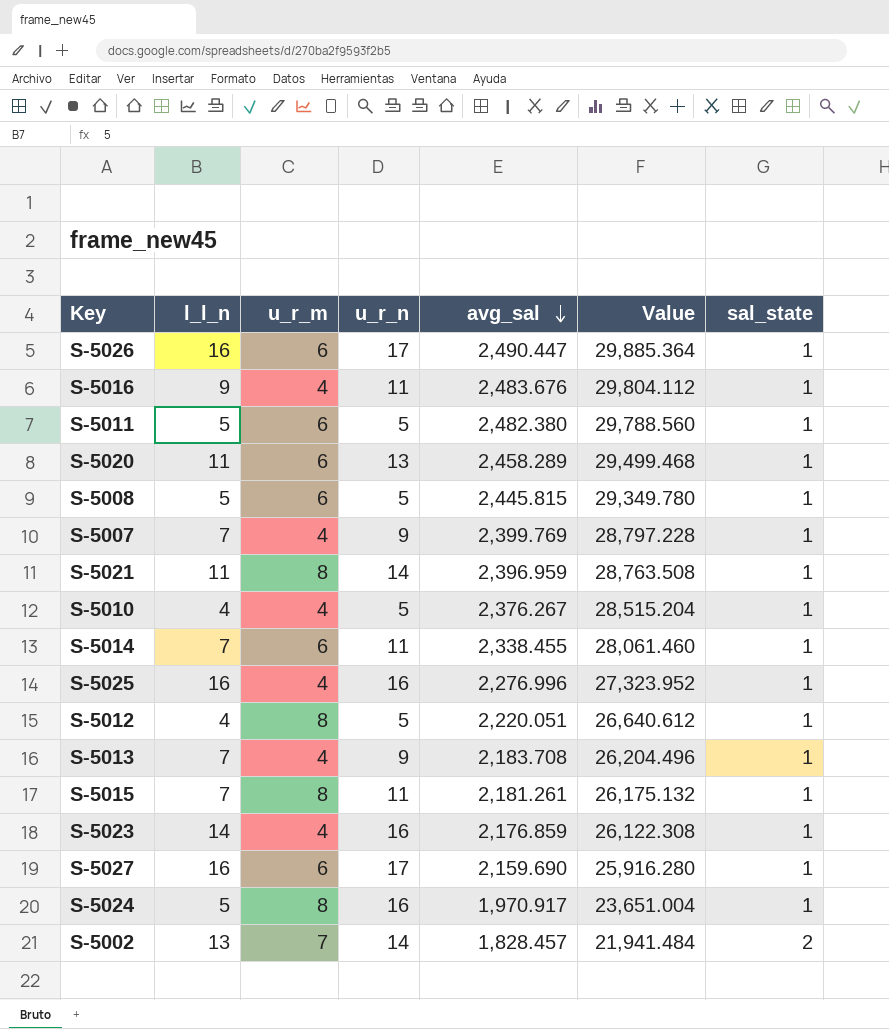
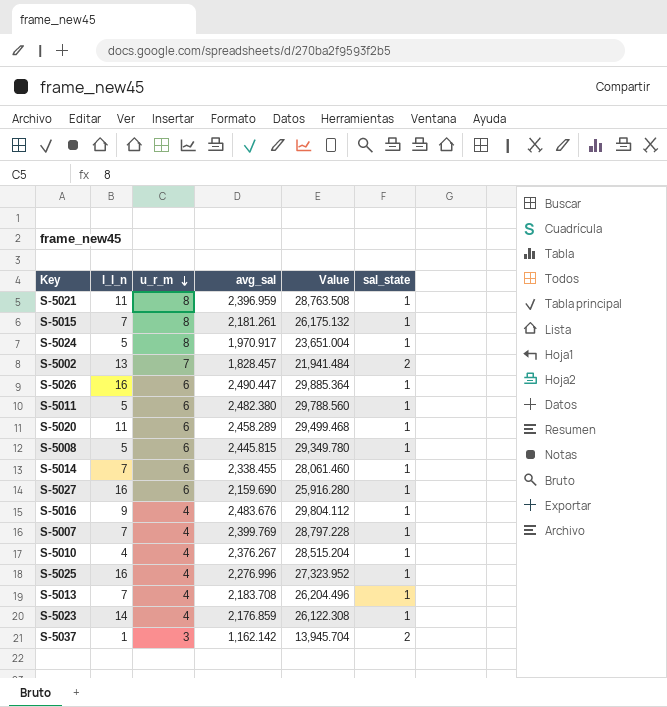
row order: avg_sal descending -> u_r_m descending
column u_r_n | position: 4 -> none
row S-5012: 4 | 8 | 5 | 2,220.051 | 26,640.612 | 1 -> none
row S-5037: none -> 1 | 3 | 1,162.142 | 13,945.704 | 2

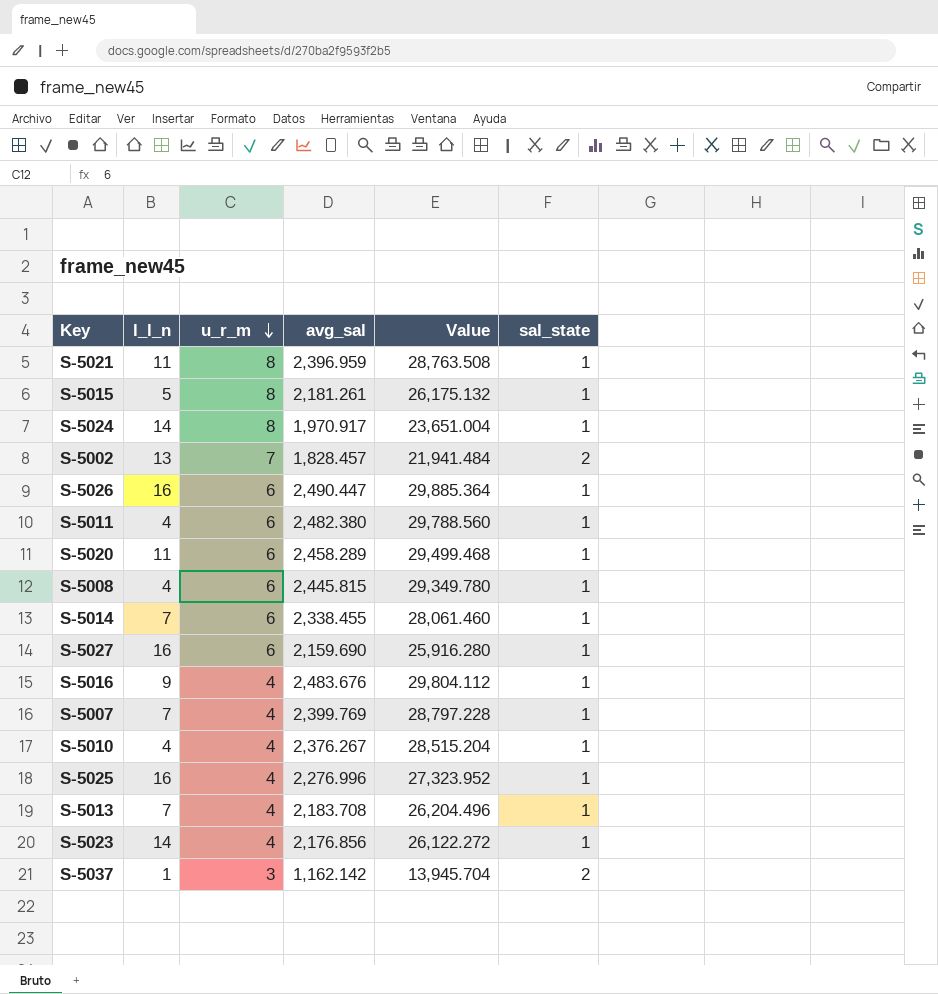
S-5015 | l_l_n: 7 -> 5
S-5024 | l_l_n: 5 -> 14
S-5011 | l_l_n: 5 -> 4
S-5008 | l_l_n: 5 -> 4
S-5023 | avg_sal: 2,176.859 -> 2,176.856
S-5023 | Value: 26,122.308 -> 26,122.272

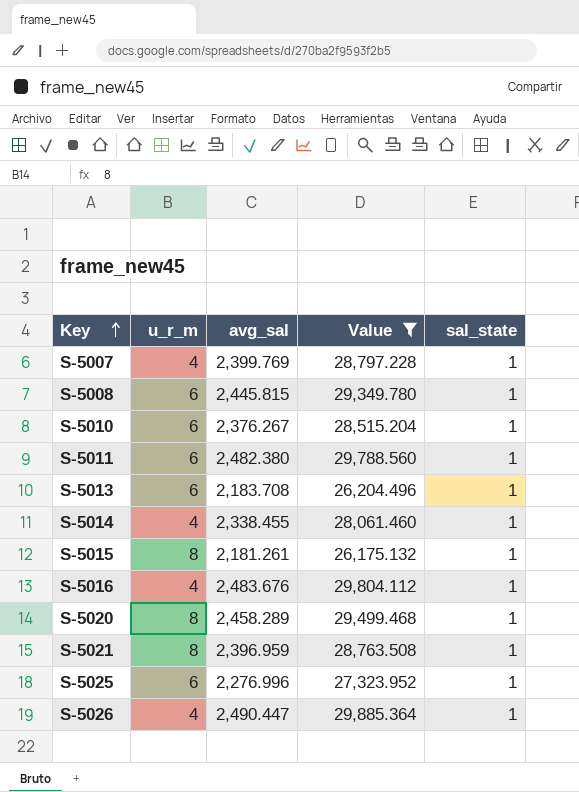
filter: none -> Value >= 26,175.132
row order: u_r_m descending -> Key ascending
column l_l_n | position: 2 -> none
S-5010 | u_r_m: 4 -> 6
S-5013 | u_r_m: 4 -> 6
S-5014 | u_r_m: 6 -> 4
S-5020 | u_r_m: 6 -> 8
S-5025 | u_r_m: 4 -> 6
S-5026 | u_r_m: 6 -> 4

